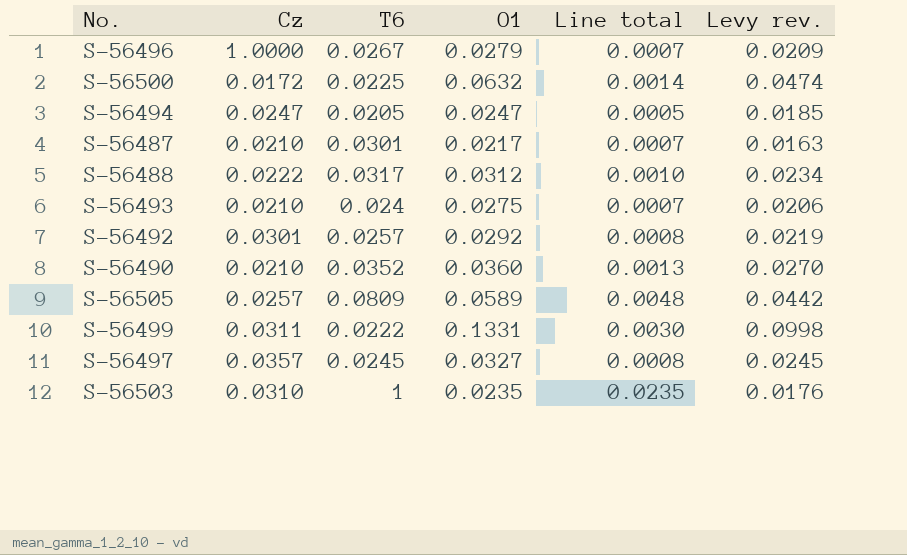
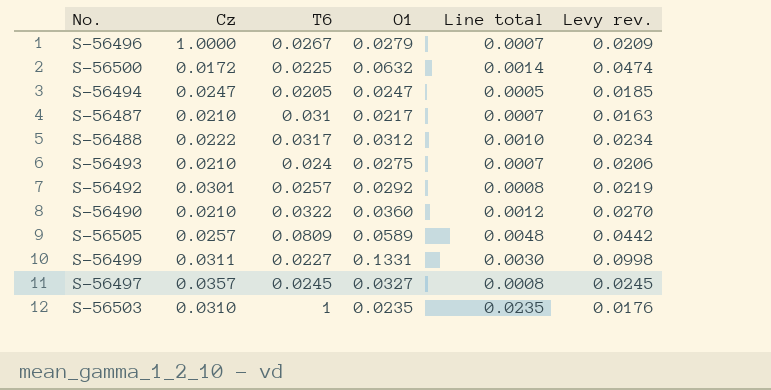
S-56487 | T6: 0.0301 -> 0.031
S-56490 | T6: 0.0352 -> 0.0322
S-56490 | Line total: 0.0013 -> 0.0012
S-56499 | T6: 0.0222 -> 0.0227

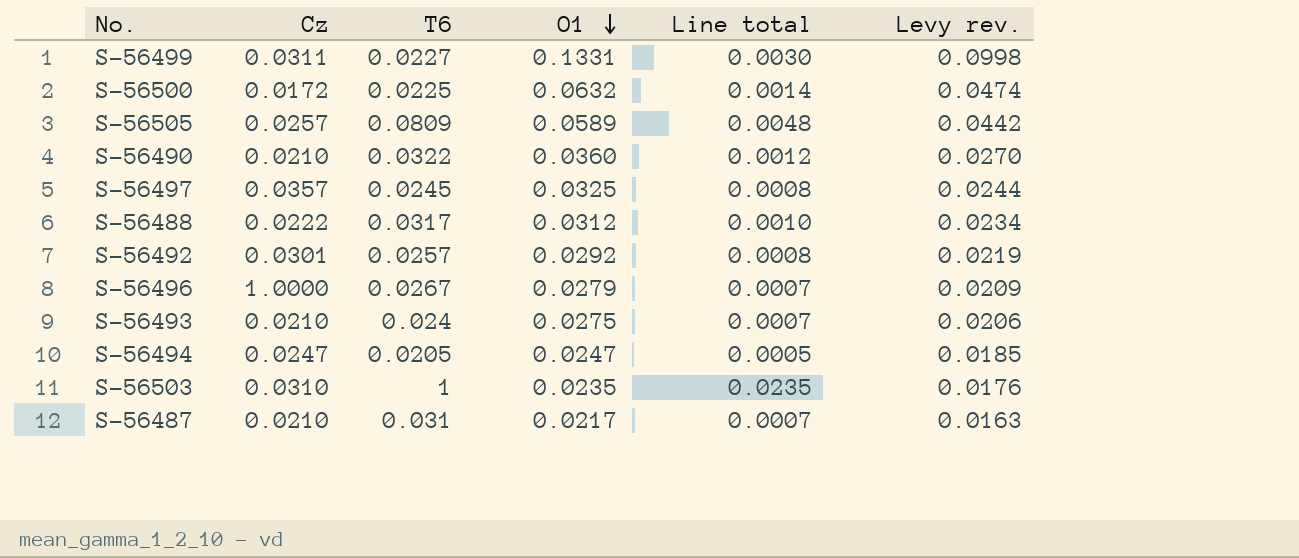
row order: none -> O1 descending
S-56497 | O1: 0.0327 -> 0.0325
S-56497 | Levy rev.: 0.0245 -> 0.0244

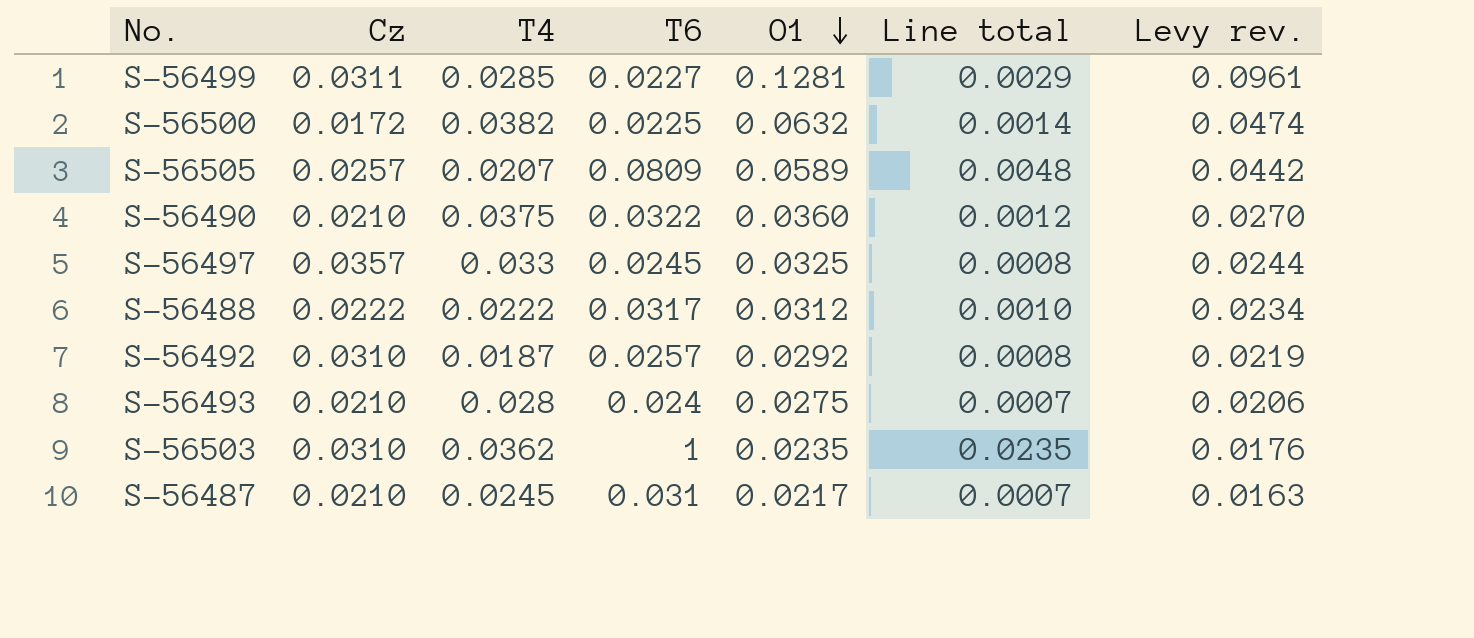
column T4 | position: none -> 3
row S-56496: 1.0000 | 0.0267 | 0.0279 | 0.0007 | 0.0209 -> none
row S-56494: 0.0247 | 0.0205 | 0.0247 | 0.0005 | 0.0185 -> none
S-56499 | O1: 0.1331 -> 0.1281
S-56499 | Line total: 0.0030 -> 0.0029
S-56499 | Levy rev.: 0.0998 -> 0.0961
S-56492 | Cz: 0.0301 -> 0.0310

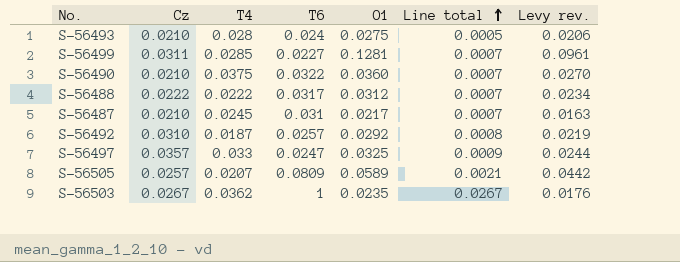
row order: O1 descending -> Line total ascending
column Line total | formula: [T6] * [O1] -> [Cz] * [T6]
row S-56500: 0.0172 | 0.0382 | 0.0225 | 0.0632 | 0.0014 | 0.0474 -> none
S-56497 | T6: 0.0245 -> 0.0247
S-56503 | Cz: 0.0310 -> 0.0267

